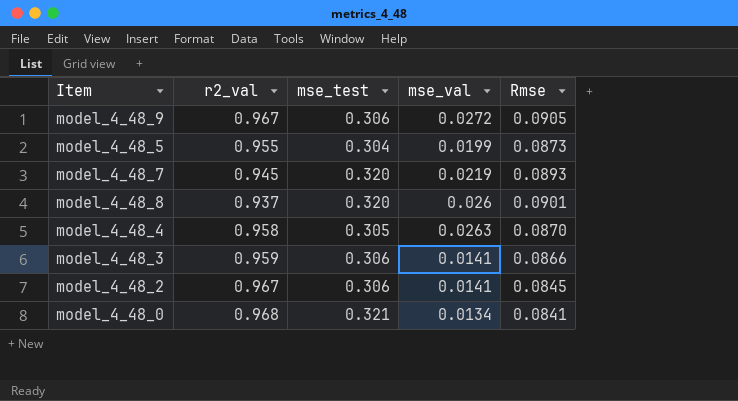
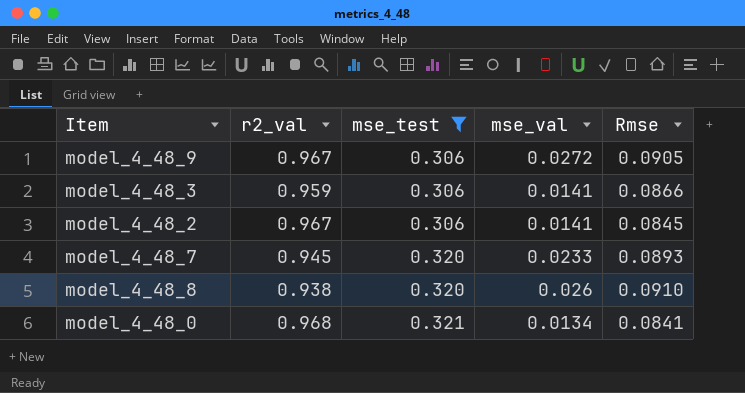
filter: none -> mse_test >= 0.306
row order: none -> mse_test ascending
model_4_48_7 | mse_val: 0.0219 -> 0.0233
model_4_48_8 | r2_val: 0.937 -> 0.938
model_4_48_8 | Rmse: 0.0901 -> 0.0910

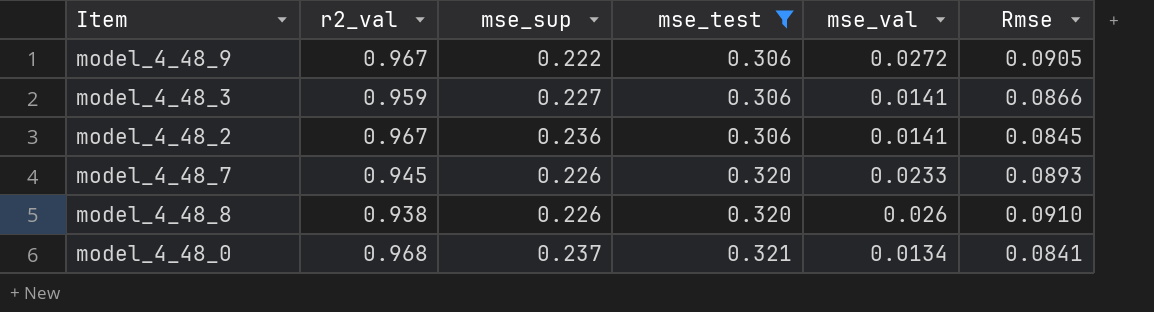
column mse_sup | position: none -> 3

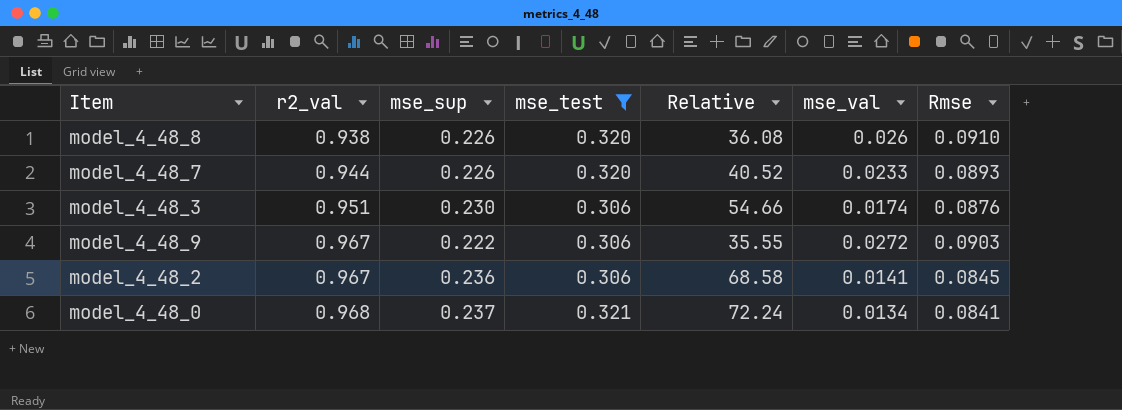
row order: mse_test ascending -> r2_val ascending
column Relative | formula: none -> [r2_val] / [mse_val]
model_4_48_7 | r2_val: 0.945 -> 0.944
model_4_48_3 | r2_val: 0.959 -> 0.951
model_4_48_3 | mse_sup: 0.227 -> 0.230
model_4_48_3 | mse_val: 0.0141 -> 0.0174
model_4_48_3 | Rmse: 0.0866 -> 0.0876
model_4_48_9 | Rmse: 0.0905 -> 0.0903

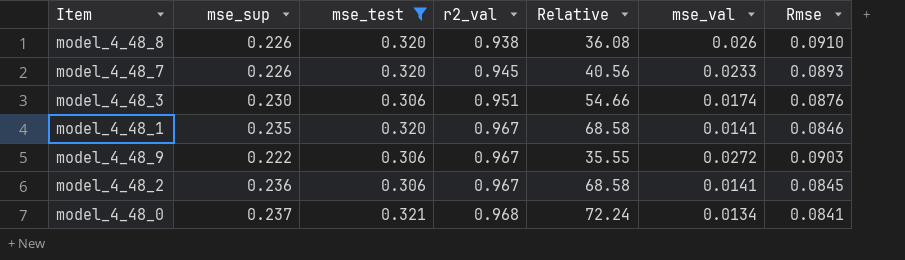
column r2_val | position: 2 -> 4
model_4_48_7 | r2_val: 0.944 -> 0.945
model_4_48_7 | Relative: 40.52 -> 40.56
row model_4_48_1: none -> 0.235 | 0.320 | 0.967 | 68.58 | 0.0141 | 0.0846

